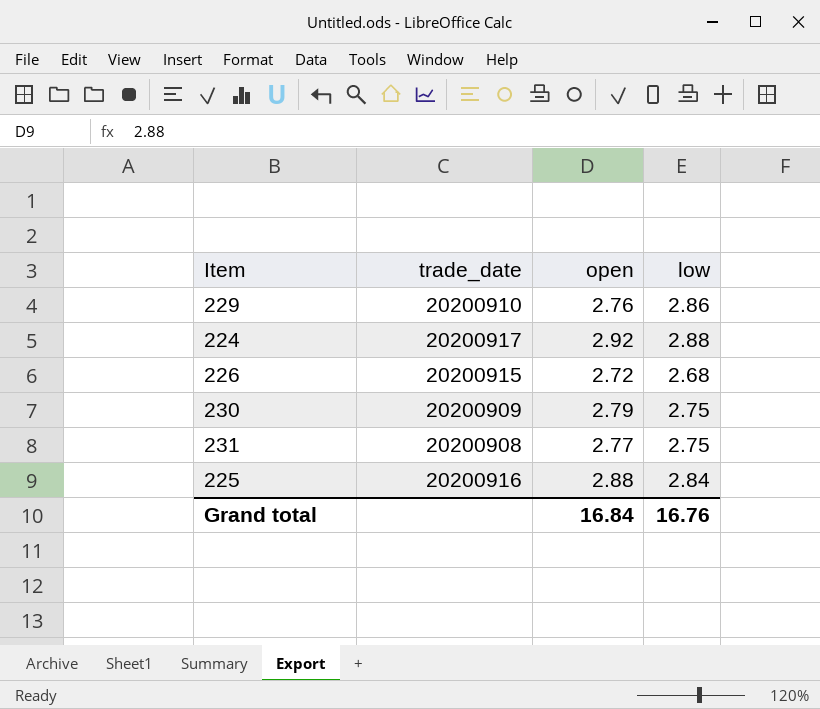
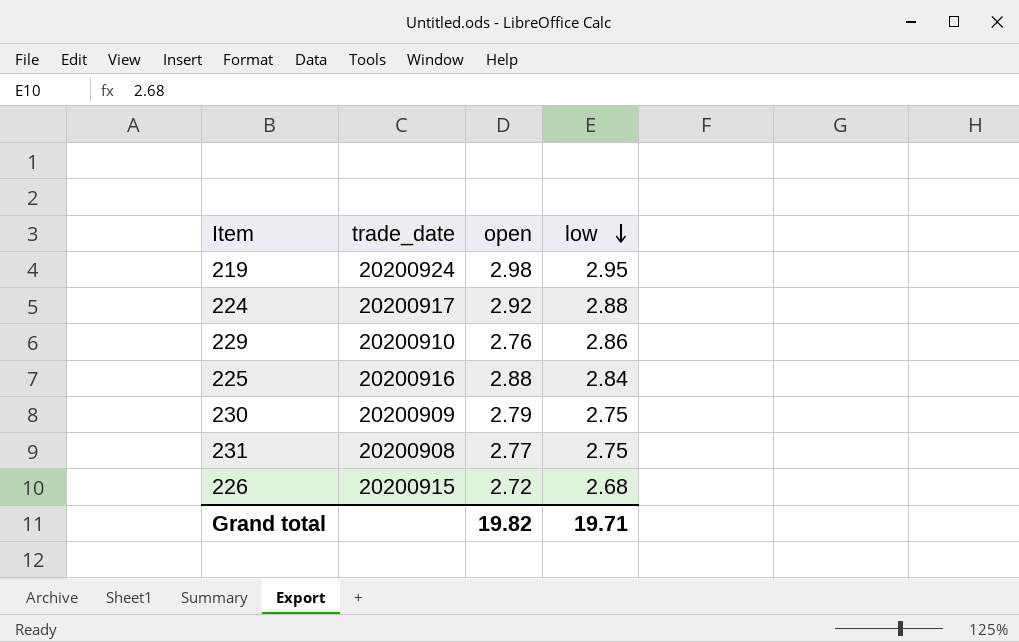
row order: none -> low descending
row 219: none -> 20200924 | 2.98 | 2.95
Grand total | open: 16.84 -> 19.82
Grand total | low: 16.76 -> 19.71

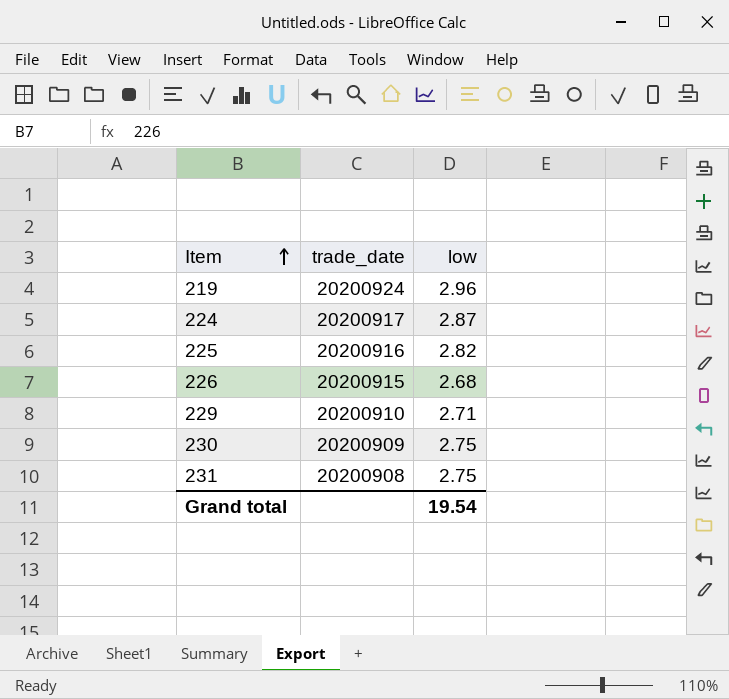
row order: low descending -> Item ascending
column open | position: 3 -> none
219 | low: 2.95 -> 2.96
224 | low: 2.88 -> 2.87
225 | low: 2.84 -> 2.82
229 | low: 2.86 -> 2.71
Grand total | low: 19.71 -> 19.54

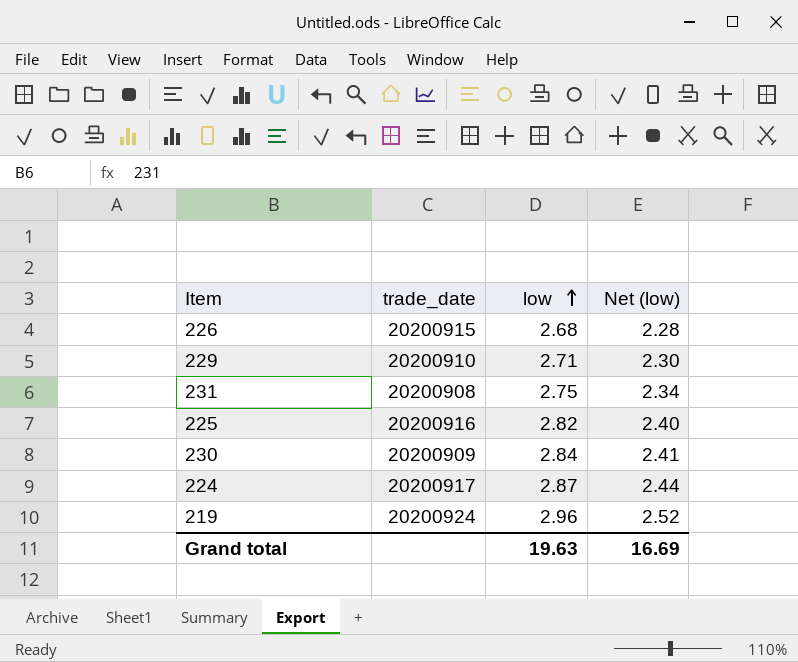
row order: Item ascending -> low ascending
column Net (low) | formula: none -> [low] * 0.85
230 | low: 2.75 -> 2.84
Grand total | low: 19.54 -> 19.63

